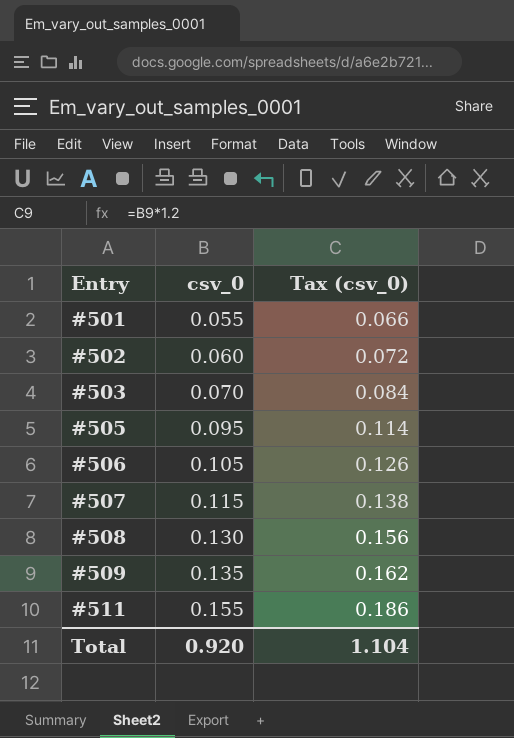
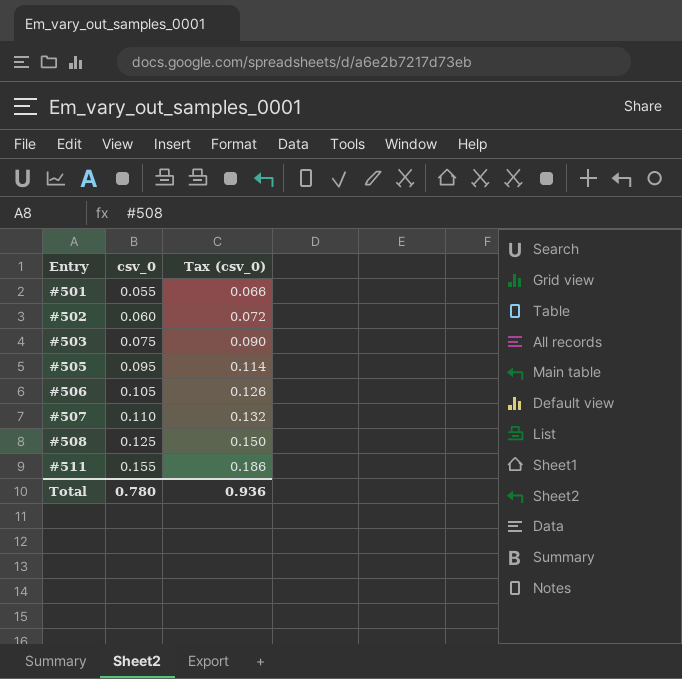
row #509: 0.135 | 0.162 -> none
#503 | csv_0: 0.070 -> 0.075
#503 | Tax (csv_0): 0.084 -> 0.090
#507 | csv_0: 0.115 -> 0.110
#507 | Tax (csv_0): 0.138 -> 0.132
#508 | csv_0: 0.130 -> 0.125
#508 | Tax (csv_0): 0.156 -> 0.150
Total | csv_0: 0.920 -> 0.780
Total | Tax (csv_0): 1.104 -> 0.936

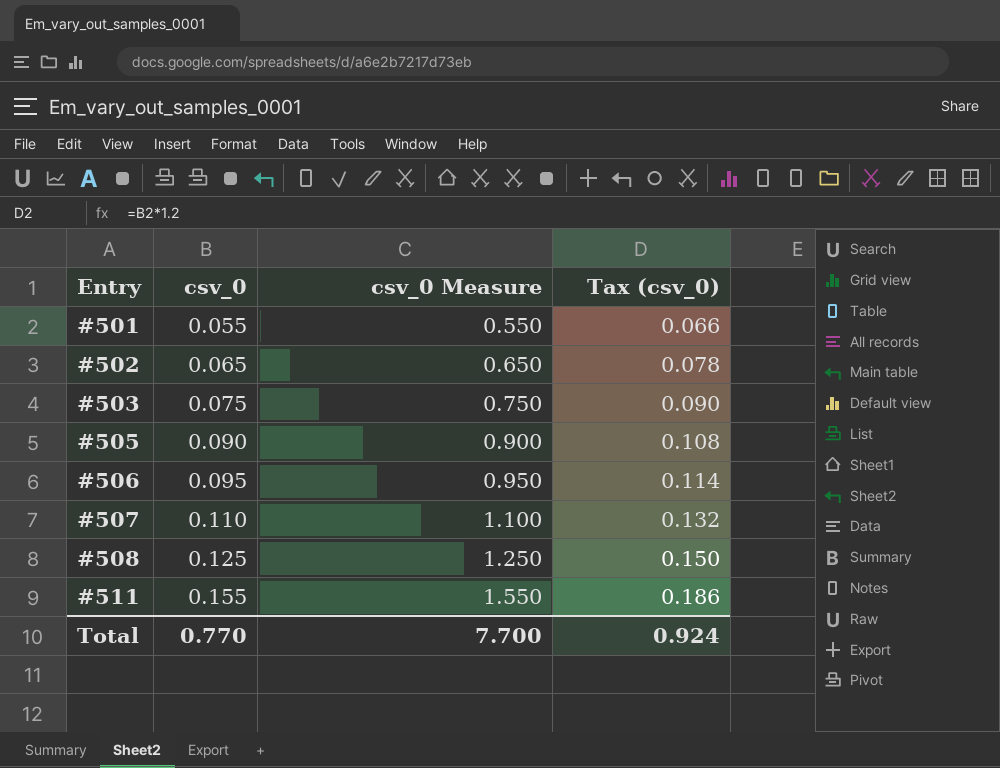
column csv_0 Measure | formula: none -> [csv_0] * 10
#502 | csv_0: 0.060 -> 0.065
#502 | Tax (csv_0): 0.072 -> 0.078
#505 | csv_0: 0.095 -> 0.090
#505 | Tax (csv_0): 0.114 -> 0.108
#506 | csv_0: 0.105 -> 0.095
#506 | Tax (csv_0): 0.126 -> 0.114
Total | csv_0: 0.780 -> 0.770
Total | Tax (csv_0): 0.936 -> 0.924

